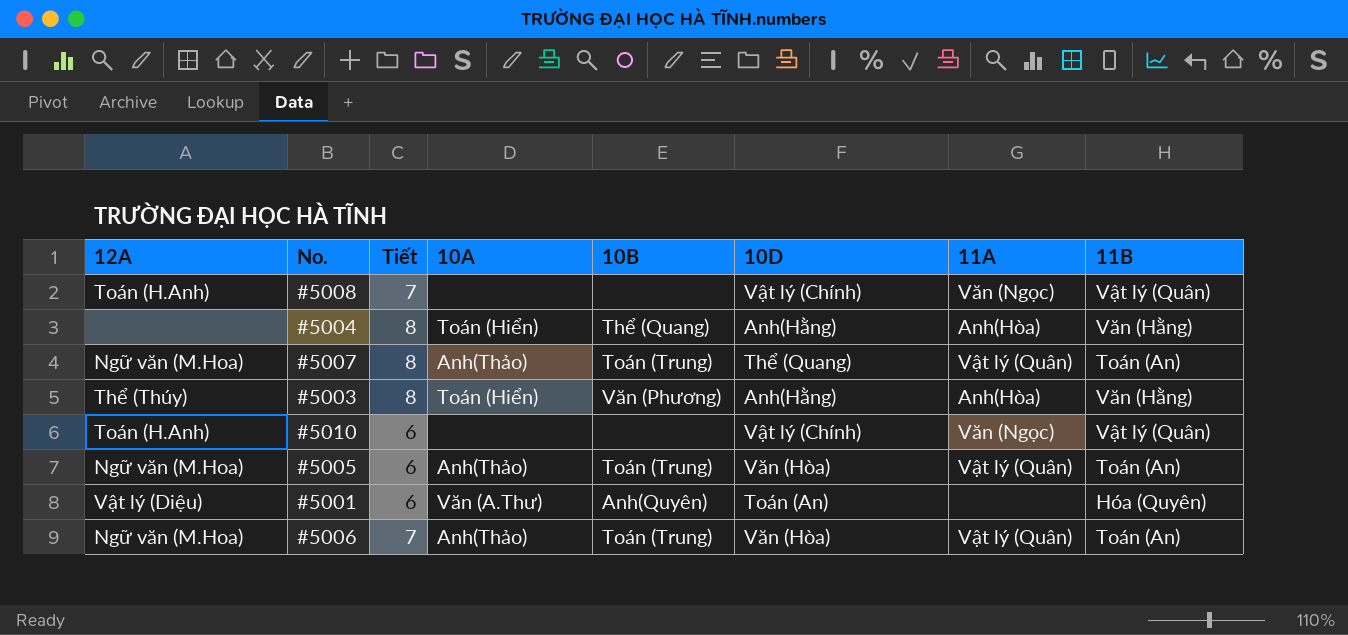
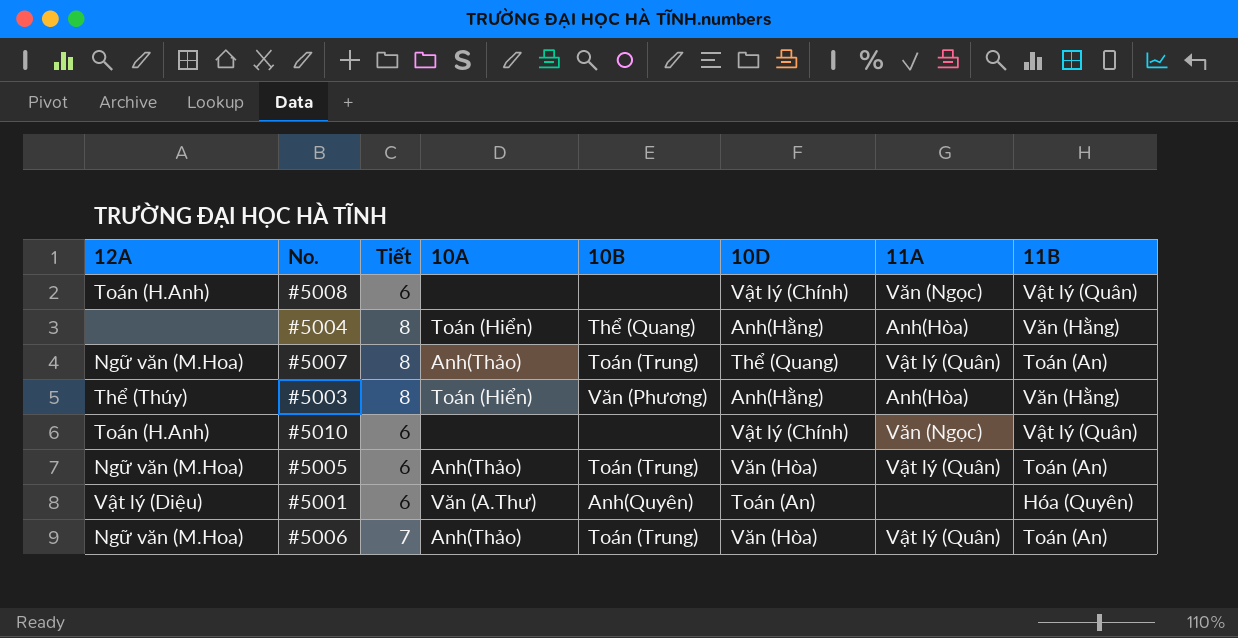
#5008 | Tiết: 7 -> 6

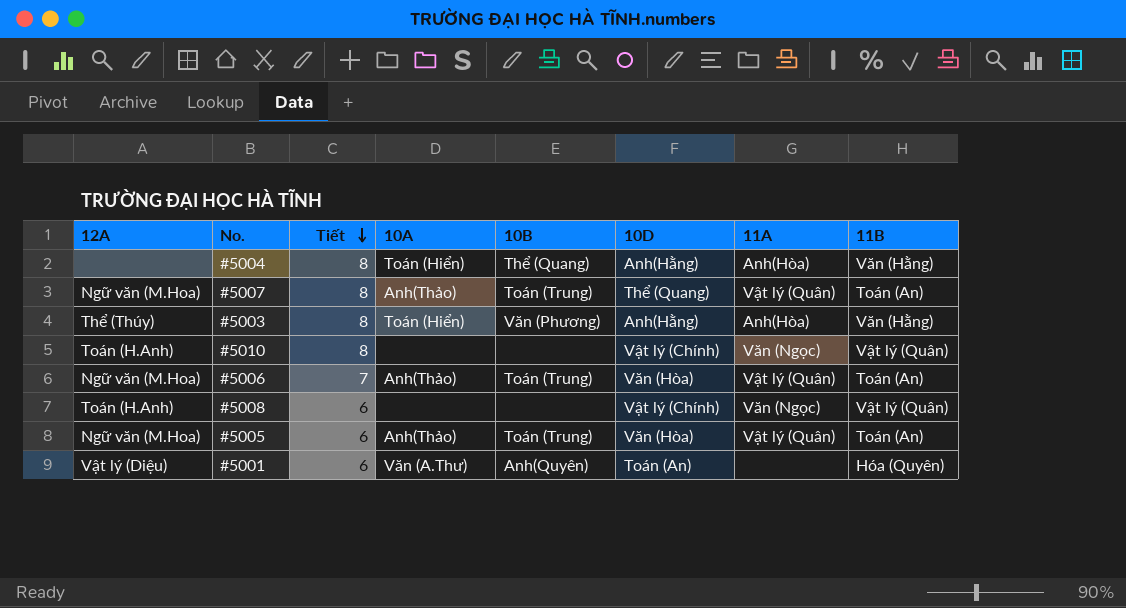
row order: none -> Tiết descending
#5010 | Tiết: 6 -> 8

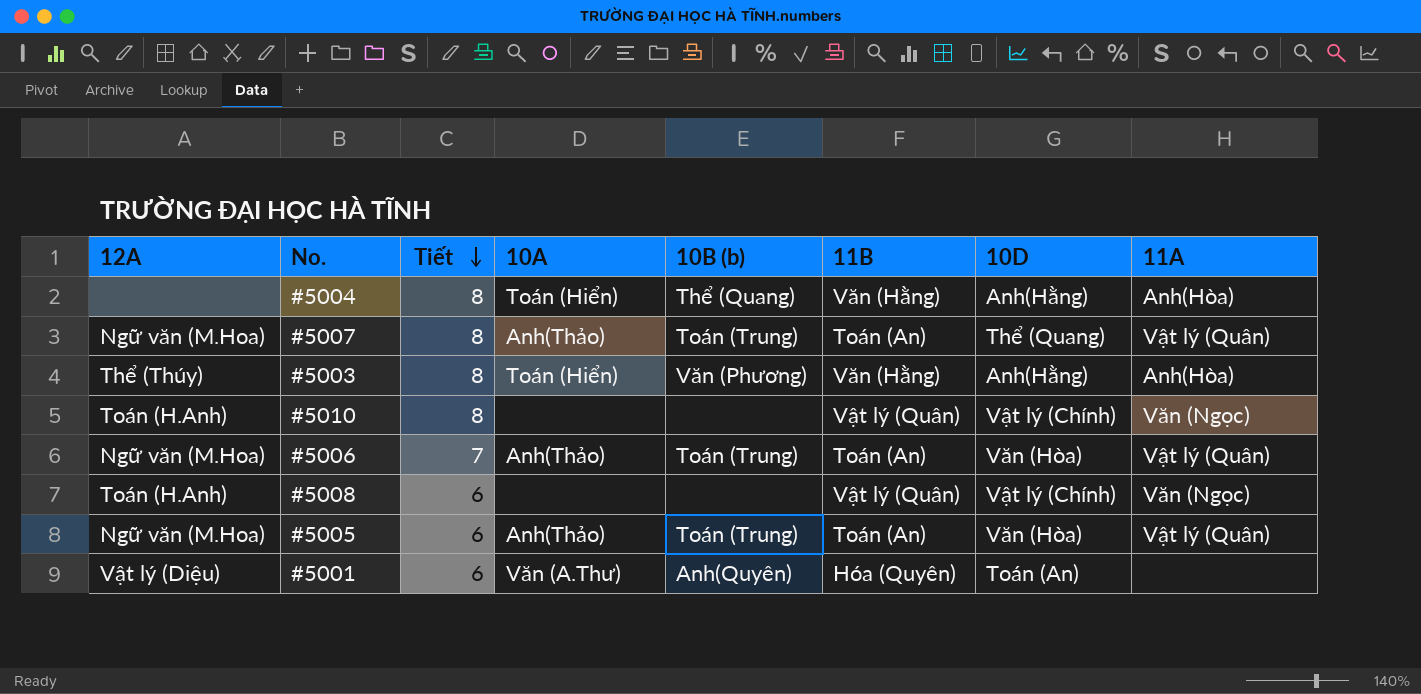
column name: 10B -> 10B (b)
column 11B | position: 8 -> 6

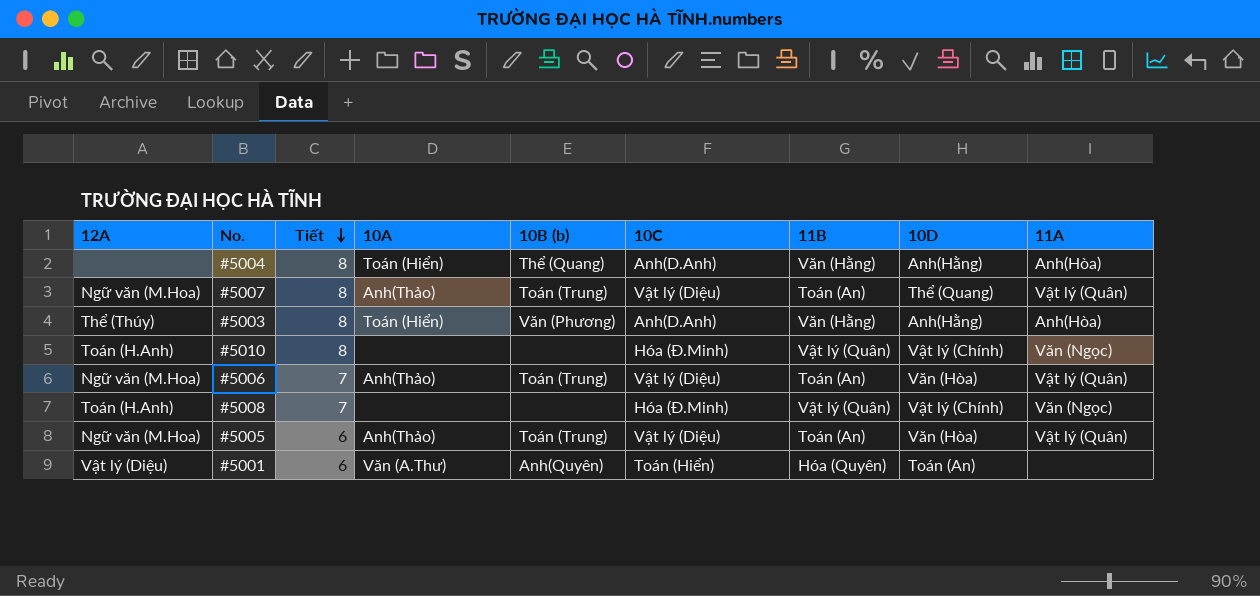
column 10C | position: none -> 6
#5008 | Tiết: 6 -> 7

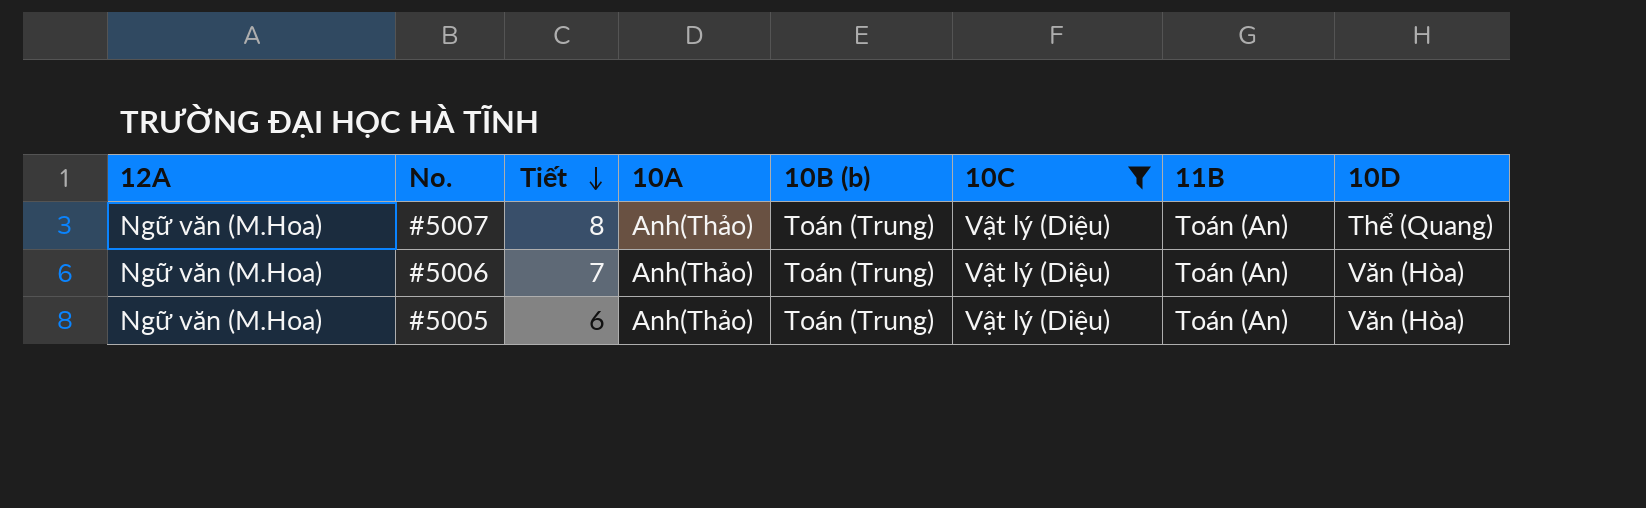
filter: none -> 10C = Vật lý (Diệu)
column 11A | position: 9 -> none

